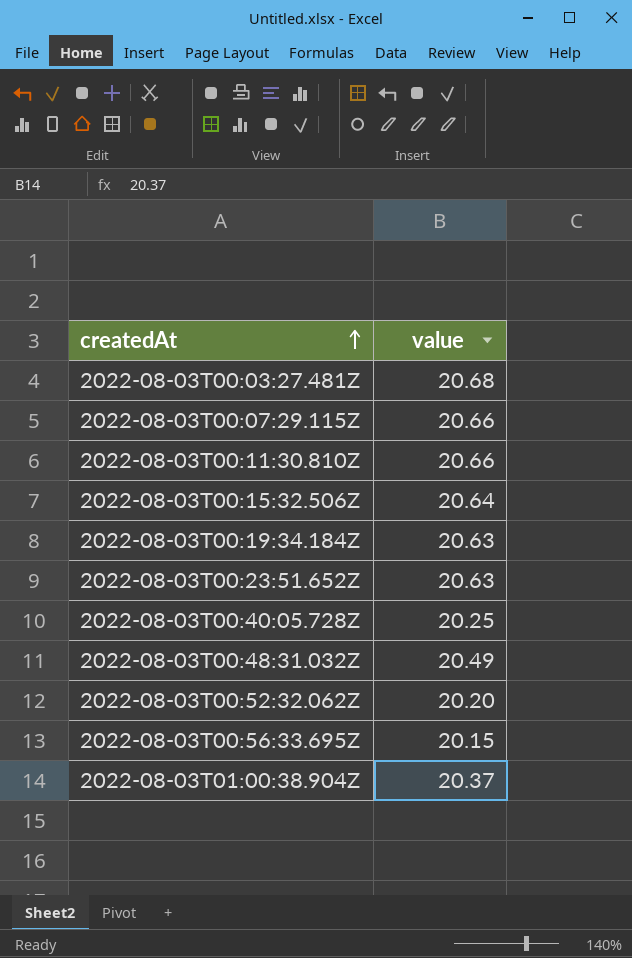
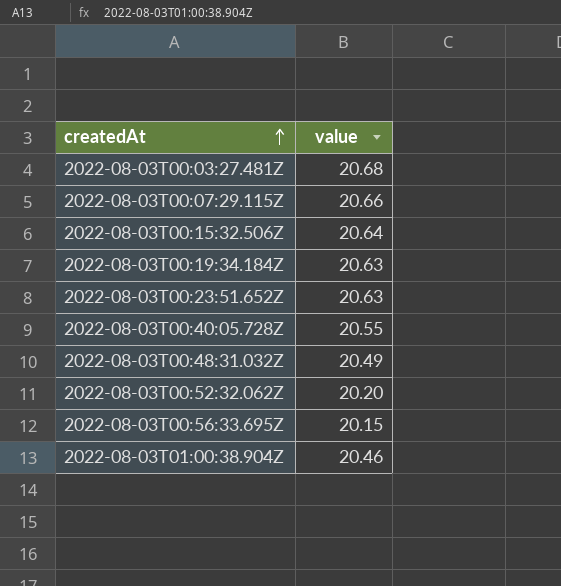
row 2022-08-03T00:11:30.810Z: 20.66 -> none
2022-08-03T00:40:05.728Z | value: 20.25 -> 20.55
2022-08-03T01:00:38.904Z | value: 20.37 -> 20.46

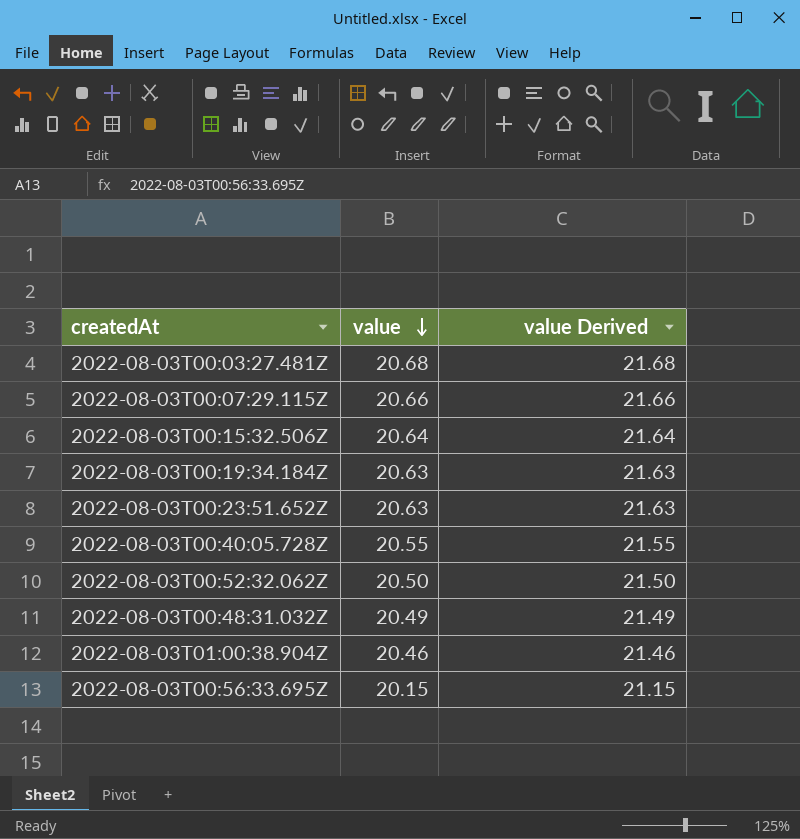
row order: createdAt ascending -> value descending
column value Derived | formula: none -> [value] + 1
2022-08-03T00:52:32.062Z | value: 20.20 -> 20.50

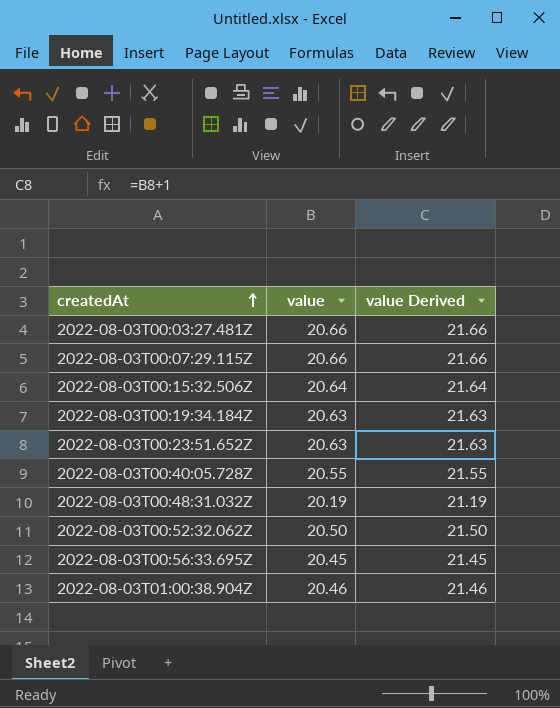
row order: value descending -> createdAt ascending
2022-08-03T00:03:27.481Z | value: 20.68 -> 20.66
2022-08-03T00:03:27.481Z | value Derived: 21.68 -> 21.66
2022-08-03T00:48:31.032Z | value: 20.49 -> 20.19
2022-08-03T00:48:31.032Z | value Derived: 21.49 -> 21.19
2022-08-03T00:56:33.695Z | value: 20.15 -> 20.45
2022-08-03T00:56:33.695Z | value Derived: 21.15 -> 21.45

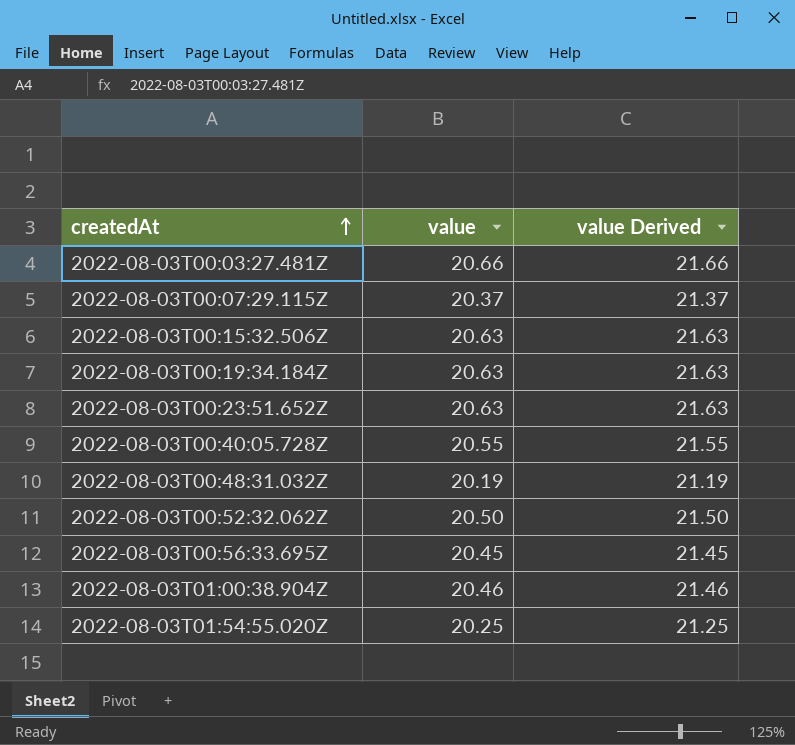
2022-08-03T00:07:29.115Z | value: 20.66 -> 20.37
2022-08-03T00:07:29.115Z | value Derived: 21.66 -> 21.37
2022-08-03T00:15:32.506Z | value: 20.64 -> 20.63
2022-08-03T00:15:32.506Z | value Derived: 21.64 -> 21.63
row 2022-08-03T01:54:55.020Z: none -> 20.25 | 21.25

